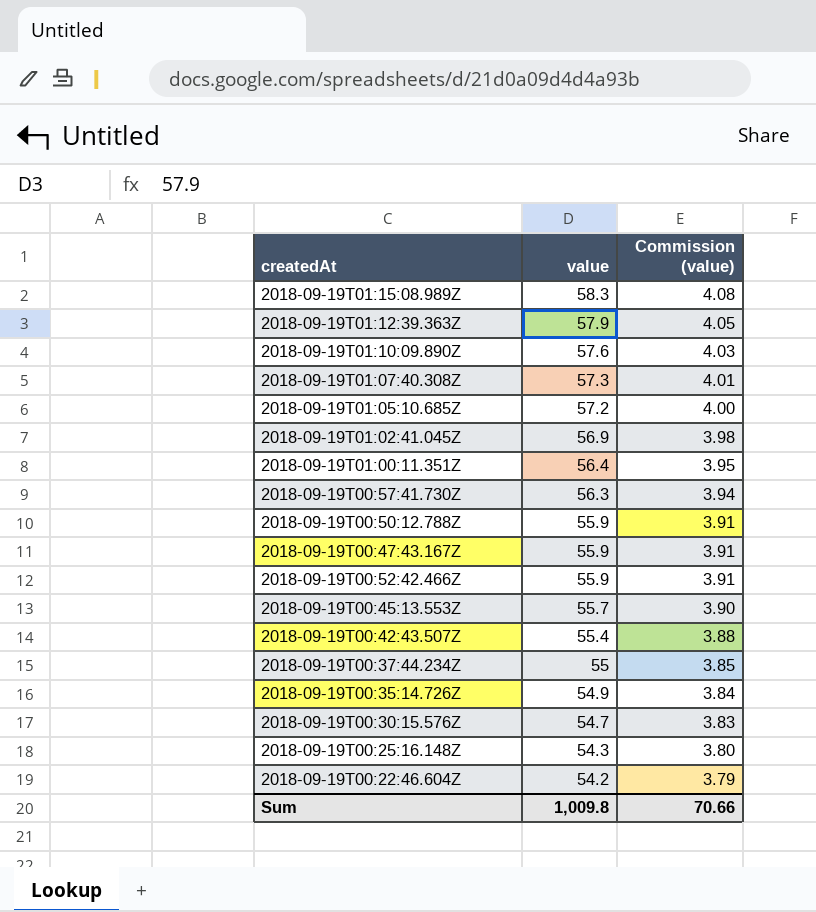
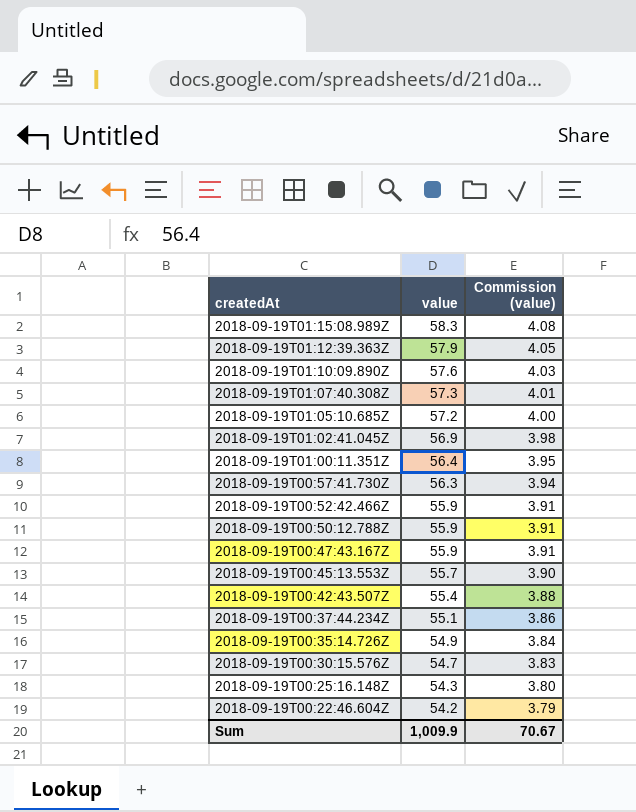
row order: value descending -> createdAt descending
2018-09-19T00:37:44.234Z | value: 55 -> 55.1
2018-09-19T00:37:44.234Z | Commission (value): 3.85 -> 3.86
Sum | value: 1,009.8 -> 1,009.9
Sum | Commission (value): 70.66 -> 70.67

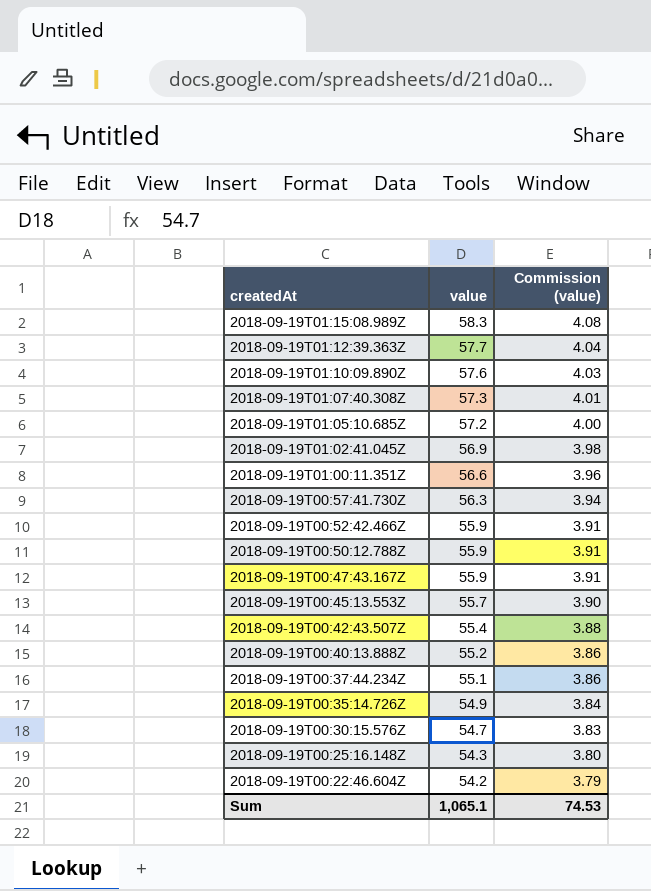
2018-09-19T01:12:39.363Z | value: 57.9 -> 57.7
2018-09-19T01:12:39.363Z | Commission (value): 4.05 -> 4.04
2018-09-19T01:00:11.351Z | value: 56.4 -> 56.6
2018-09-19T01:00:11.351Z | Commission (value): 3.95 -> 3.96
row 2018-09-19T00:40:13.888Z: none -> 55.2 | 3.86
Sum | value: 1,009.9 -> 1,065.1
Sum | Commission (value): 70.67 -> 74.53

